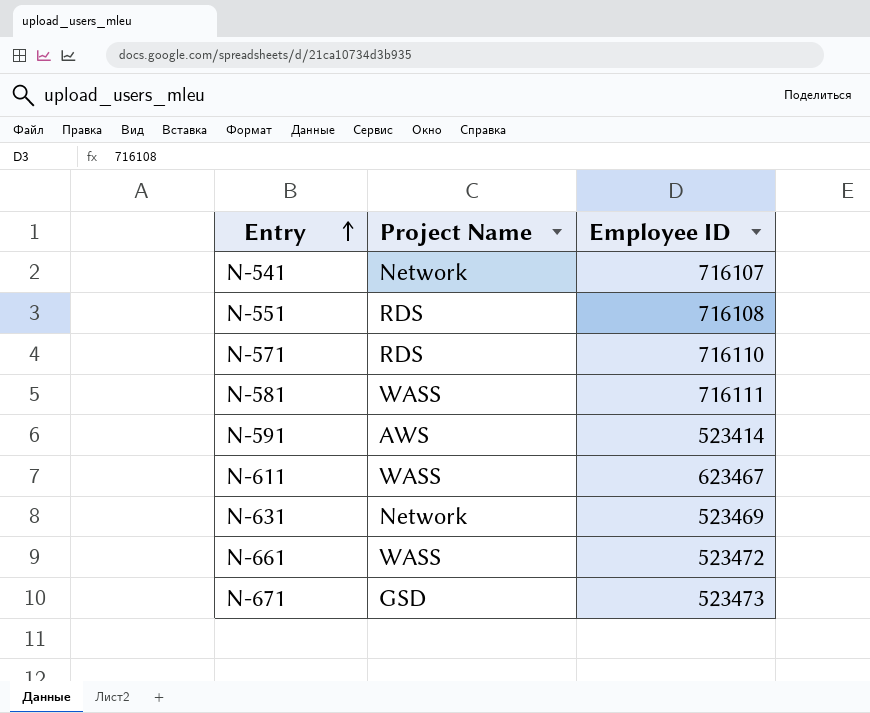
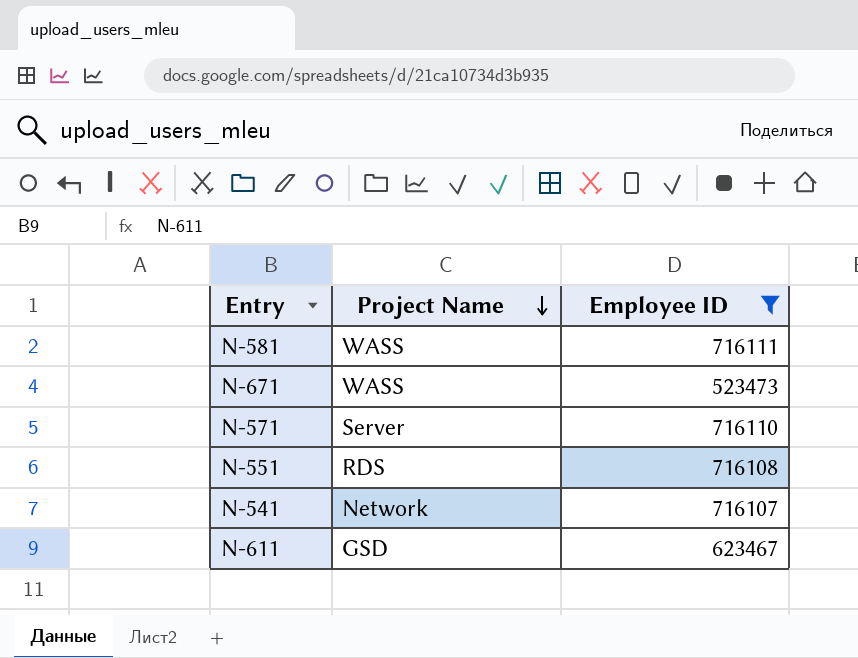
filter: none -> Employee ID >= 523473
row order: Entry ascending -> Project Name descending
N-671 | Project Name: GSD -> WASS
N-571 | Project Name: RDS -> Server
N-611 | Project Name: WASS -> GSD

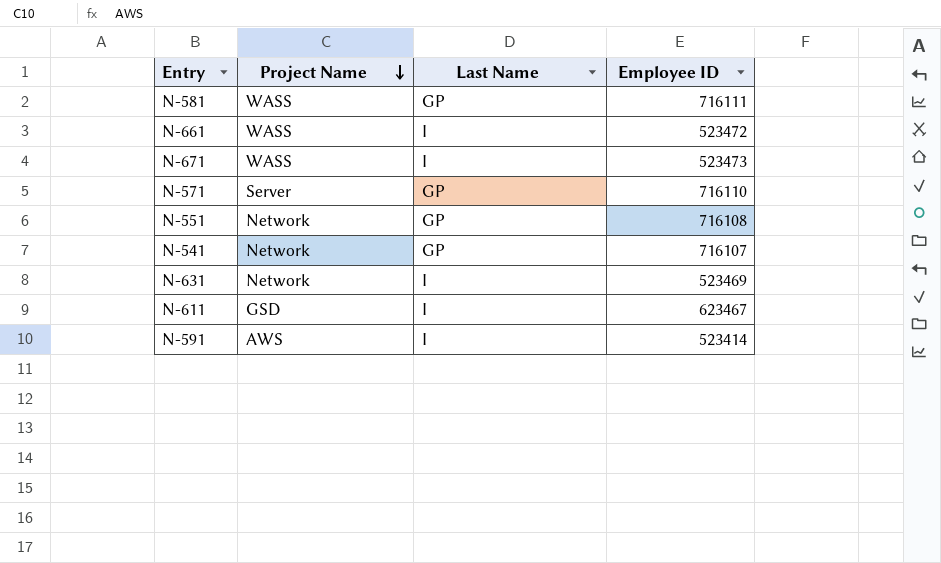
filter: Employee ID >= 523473 -> none
column Last Name | position: none -> 3
N-551 | Project Name: RDS -> Network

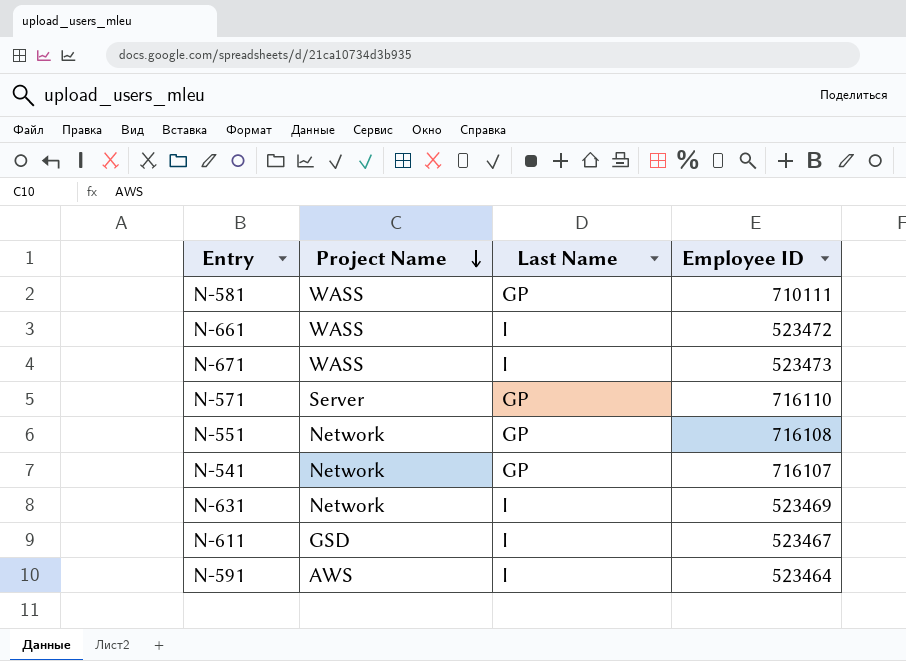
N-581 | Employee ID: 716111 -> 710111
N-611 | Employee ID: 623467 -> 523467
N-591 | Employee ID: 523414 -> 523464

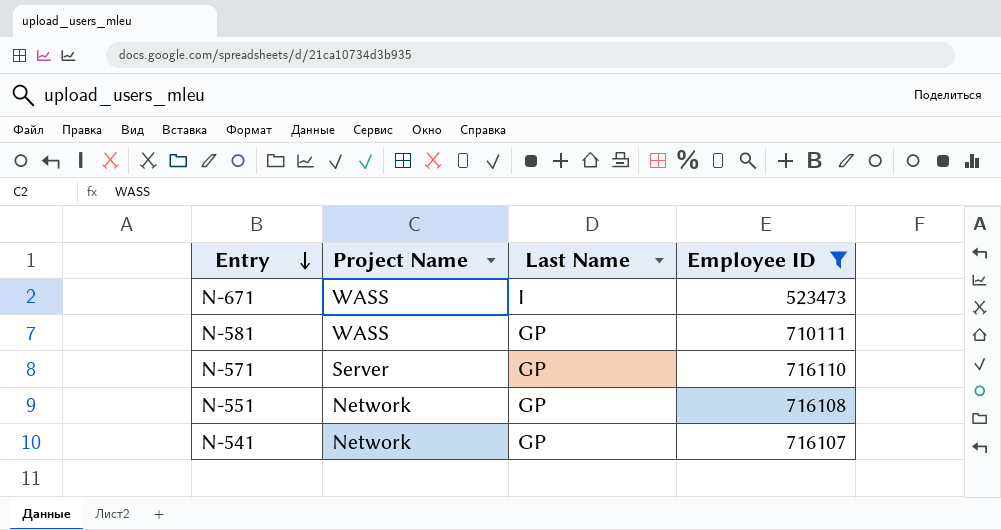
filter: none -> Employee ID >= 523473
row order: Project Name descending -> Entry descending

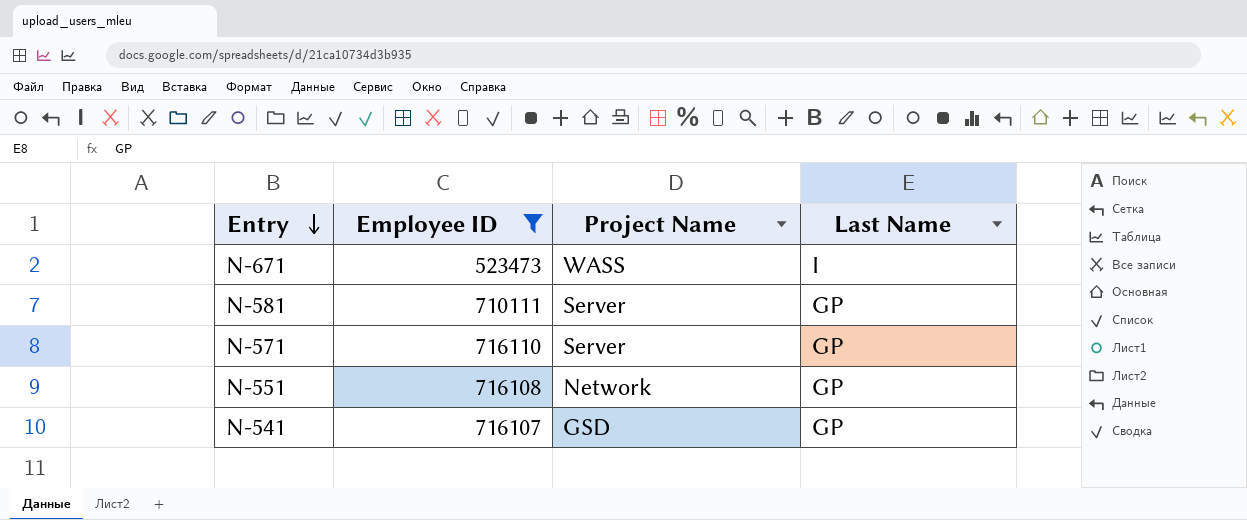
column Employee ID | position: 4 -> 2
N-581 | Project Name: WASS -> Server
N-541 | Project Name: Network -> GSD

